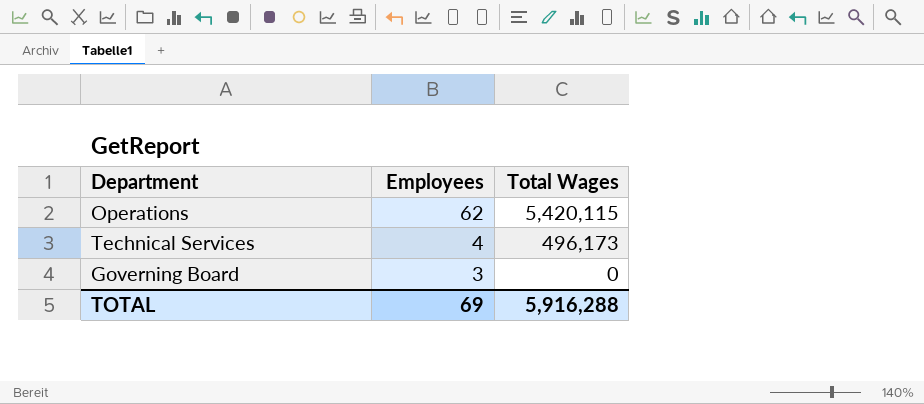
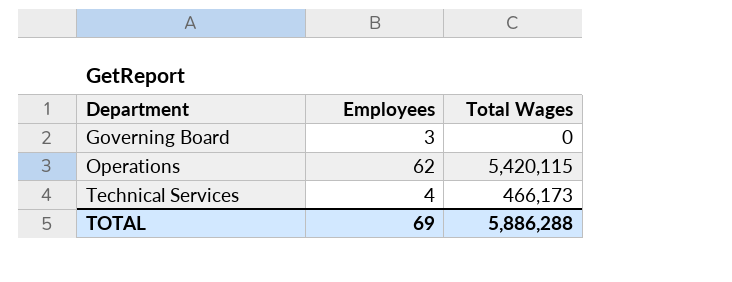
row order: Employees descending -> Department ascending
Technical Services | Total Wages: 496,173 -> 466,173
TOTAL | Total Wages: 5,916,288 -> 5,886,288

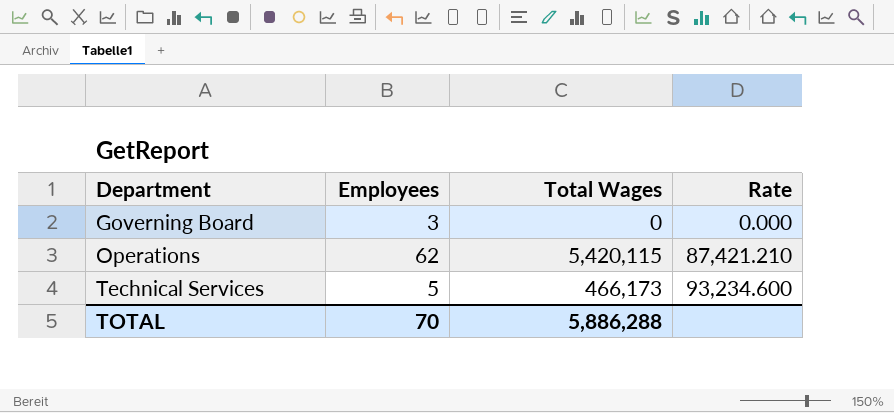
column Rate | formula: none -> [Total Wages] / [Employees]
Technical Services | Employees: 4 -> 5
TOTAL | Employees: 69 -> 70

